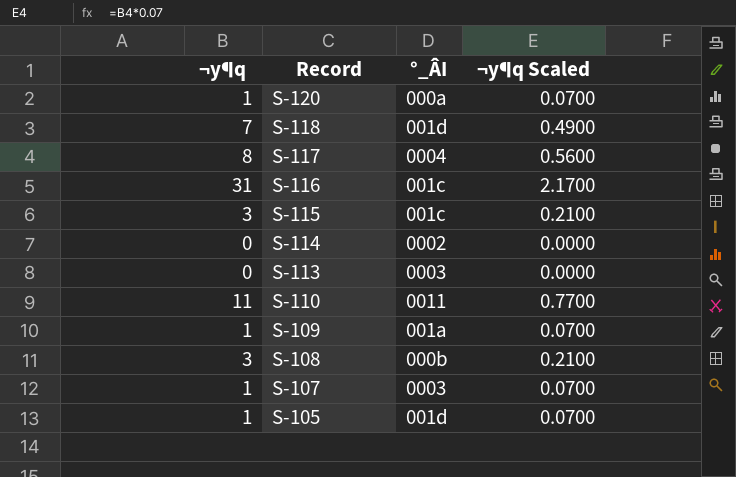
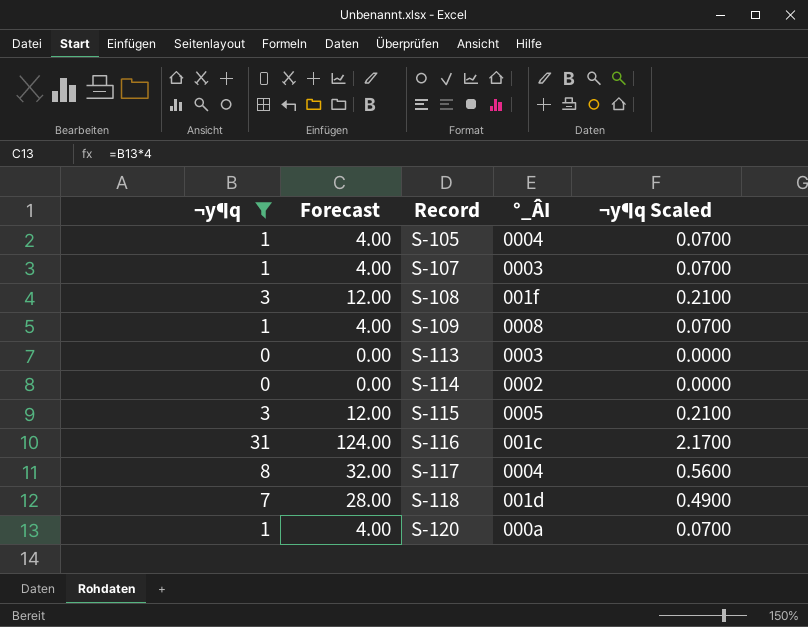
filter: none -> ¬y¶q != 11
row order: Record descending -> Record ascending
column Forecast | formula: none -> [¬y¶q] * 4
S-105 | °_ÂI: 001d -> 0004
S-108 | °_ÂI: 000b -> 001f
S-109 | °_ÂI: 001a -> 0008
S-115 | °_ÂI: 001c -> 0005

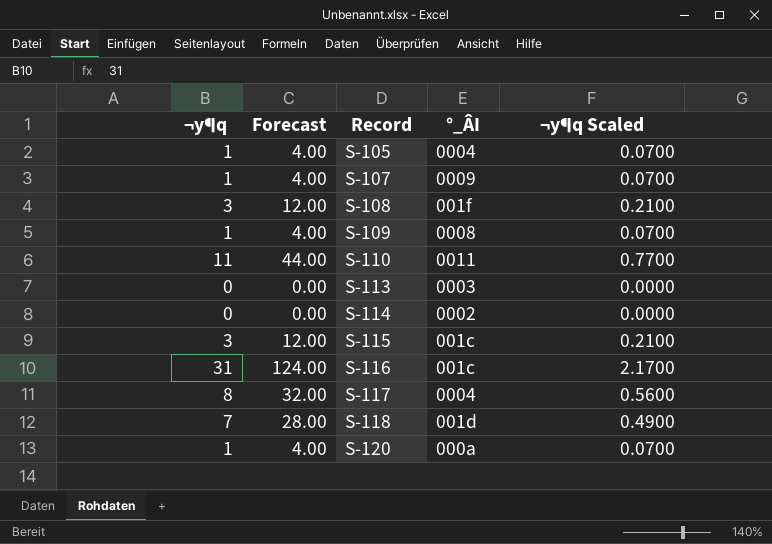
filter: ¬y¶q != 11 -> none
S-107 | °_ÂI: 0003 -> 0009
S-115 | °_ÂI: 0005 -> 001c

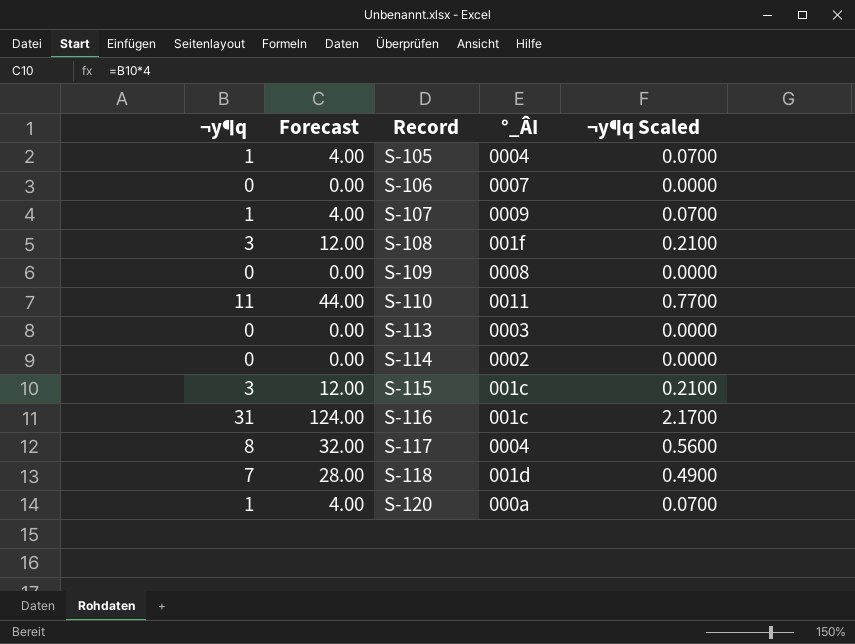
row S-106: none -> 0 | 0.00 | 0007 | 0.0000
S-109 | ¬y¶q: 1 -> 0
S-109 | Forecast: 4.00 -> 0.00
S-109 | ¬y¶q Scaled: 0.0700 -> 0.0000

